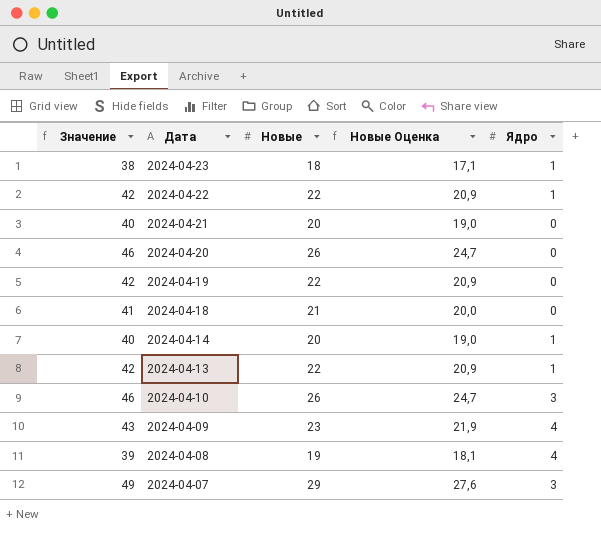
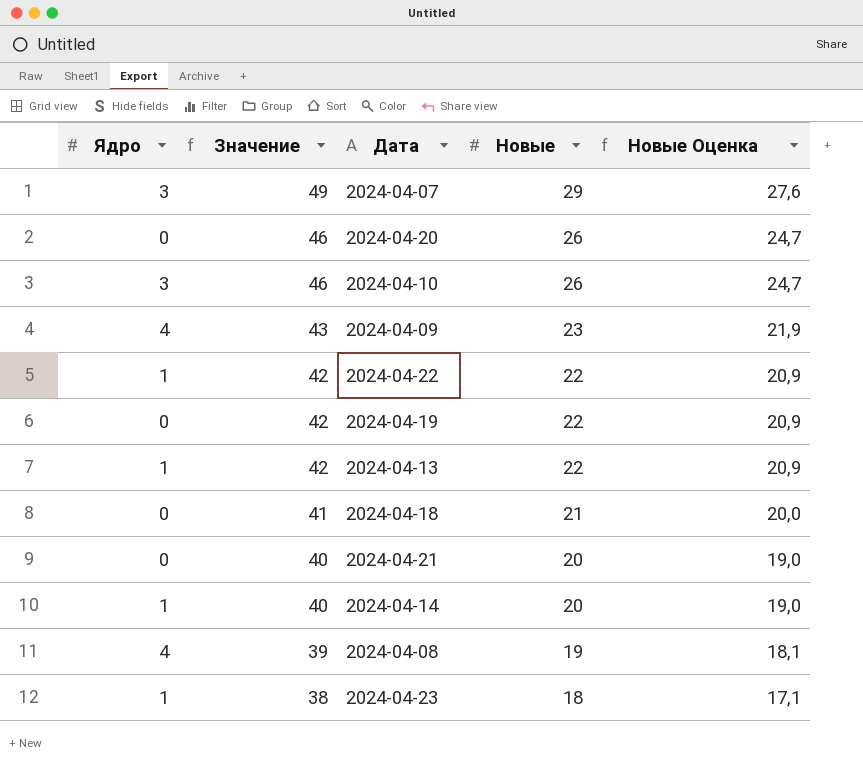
row order: Дата descending -> Значение descending
column Ядро | position: 5 -> 1

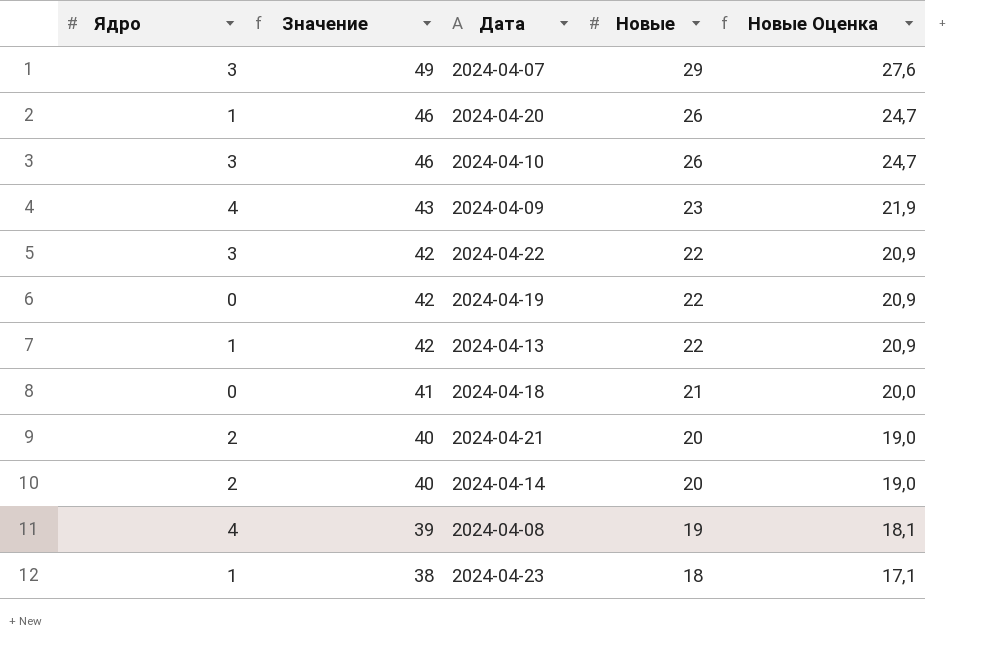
2024-04-20 | Ядро: 0 -> 1
2024-04-22 | Ядро: 1 -> 3
2024-04-21 | Ядро: 0 -> 2
2024-04-14 | Ядро: 1 -> 2

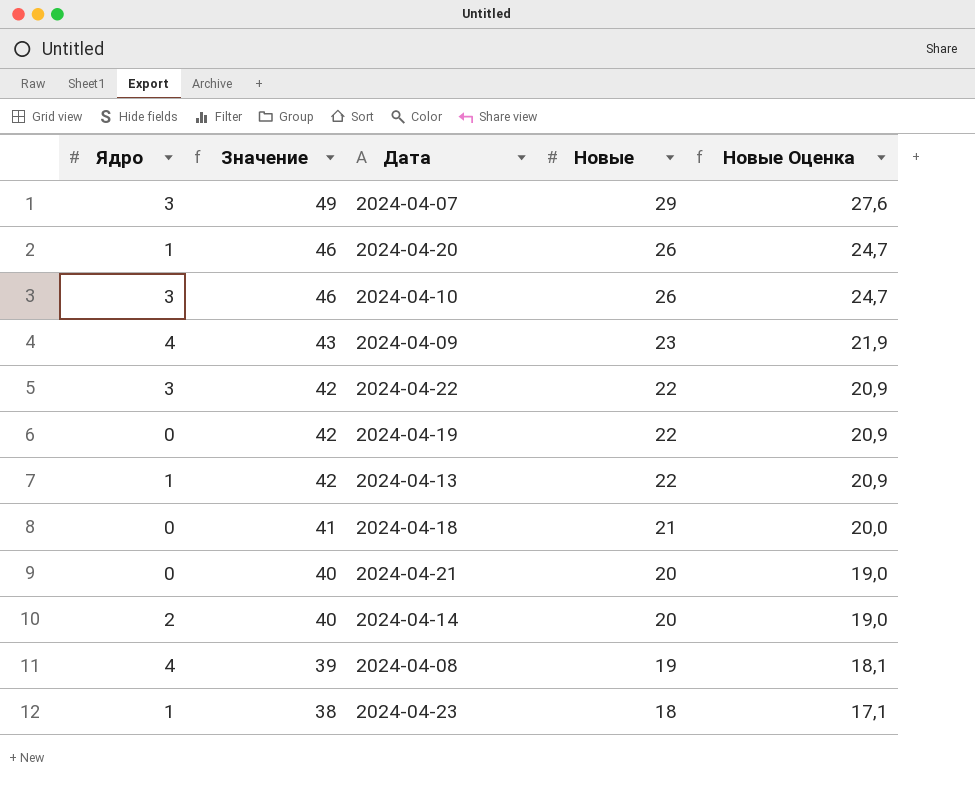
2024-04-21 | Ядро: 2 -> 0

